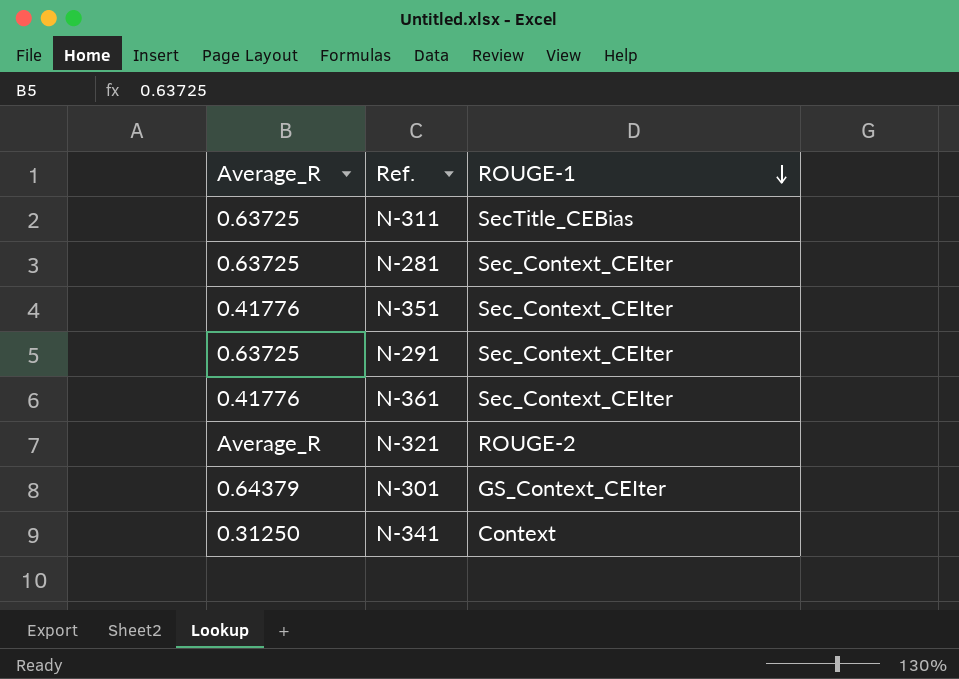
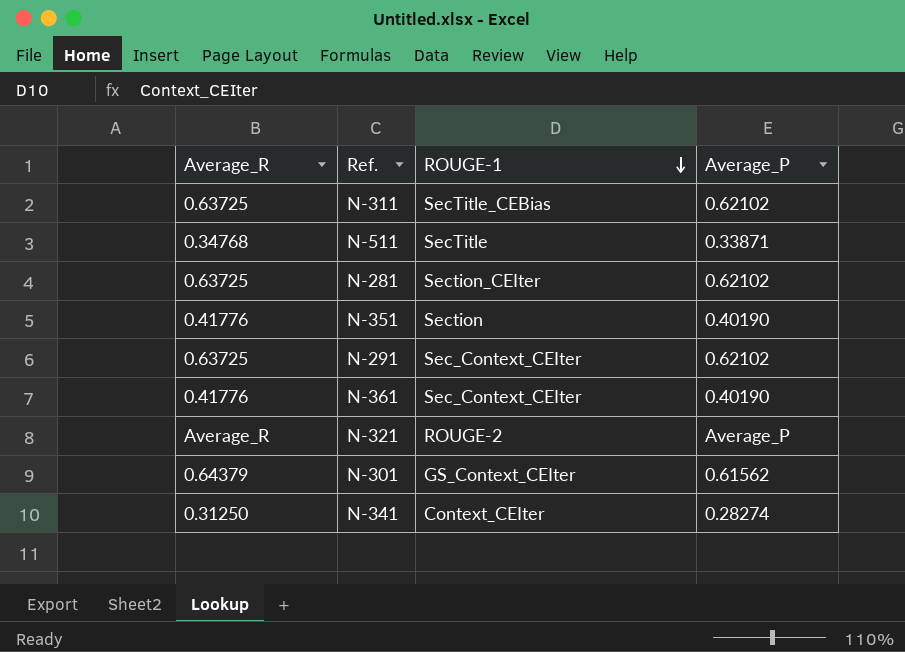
column Average_P | position: none -> 4
row N-511: none -> 0.34768 | SecTitle | 0.33871
N-281 | ROUGE-1: Sec_Context_CEIter -> Section_CEIter
N-351 | ROUGE-1: Sec_Context_CEIter -> Section
N-341 | ROUGE-1: Context -> Context_CEIter

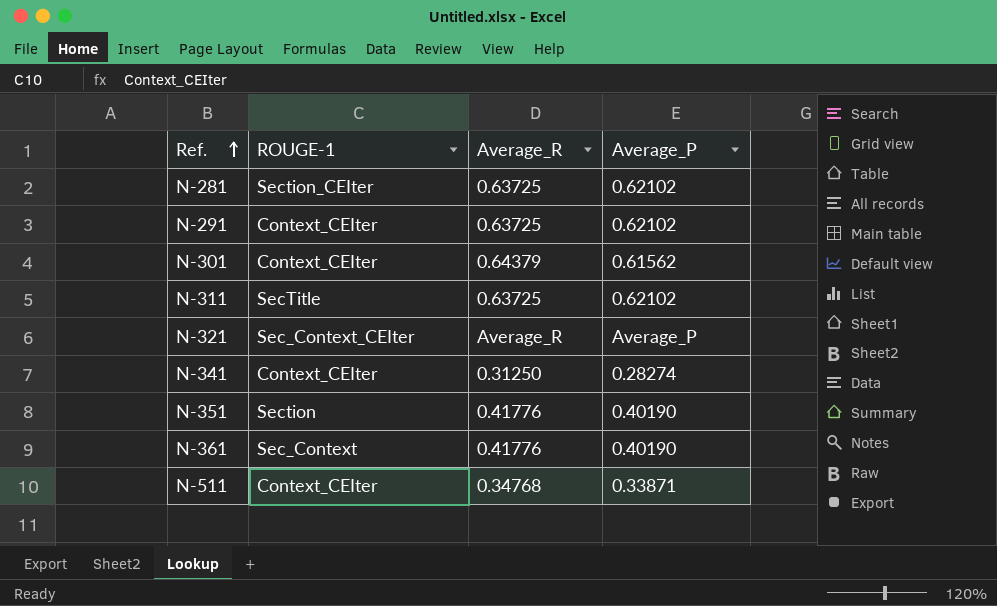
row order: ROUGE-1 descending -> Ref. ascending
column Average_R | position: 1 -> 3
N-291 | ROUGE-1: Sec_Context_CEIter -> Context_CEIter
N-301 | ROUGE-1: GS_Context_CEIter -> Context_CEIter
N-311 | ROUGE-1: SecTitle_CEBias -> SecTitle
N-321 | ROUGE-1: ROUGE-2 -> Sec_Context_CEIter
N-361 | ROUGE-1: Sec_Context_CEIter -> Sec_Context
N-511 | ROUGE-1: SecTitle -> Context_CEIter

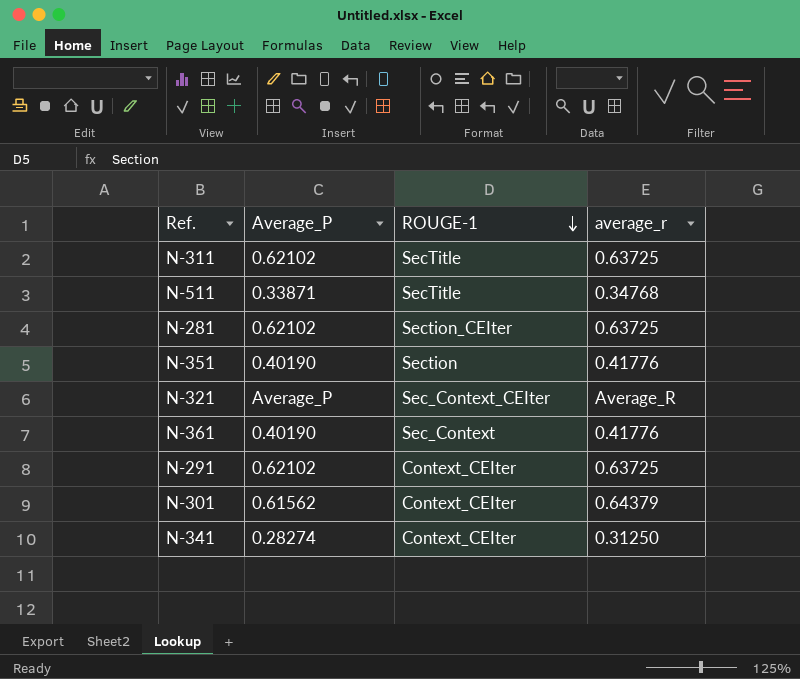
row order: Ref. ascending -> ROUGE-1 descending
column Average_P | position: 4 -> 2
column name: Average_R -> average_r
N-511 | ROUGE-1: Context_CEIter -> SecTitle

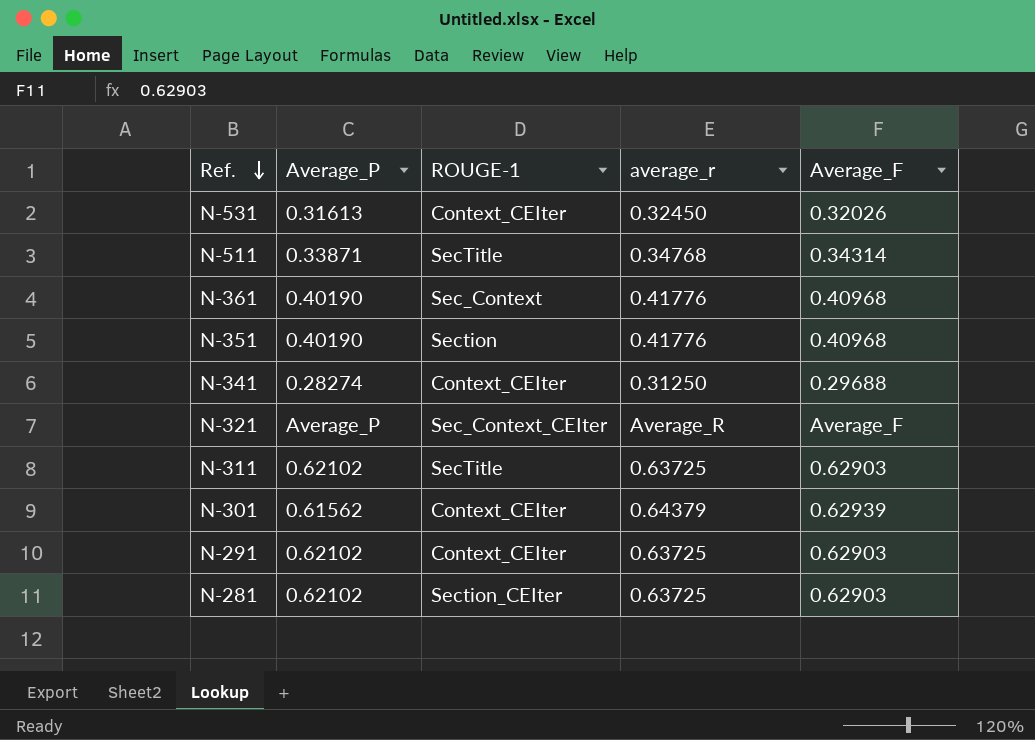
row order: ROUGE-1 descending -> Ref. descending
column Average_F | position: none -> 5
row N-531: none -> 0.31613 | Context_CEIter | 0.32450 | 0.32026

